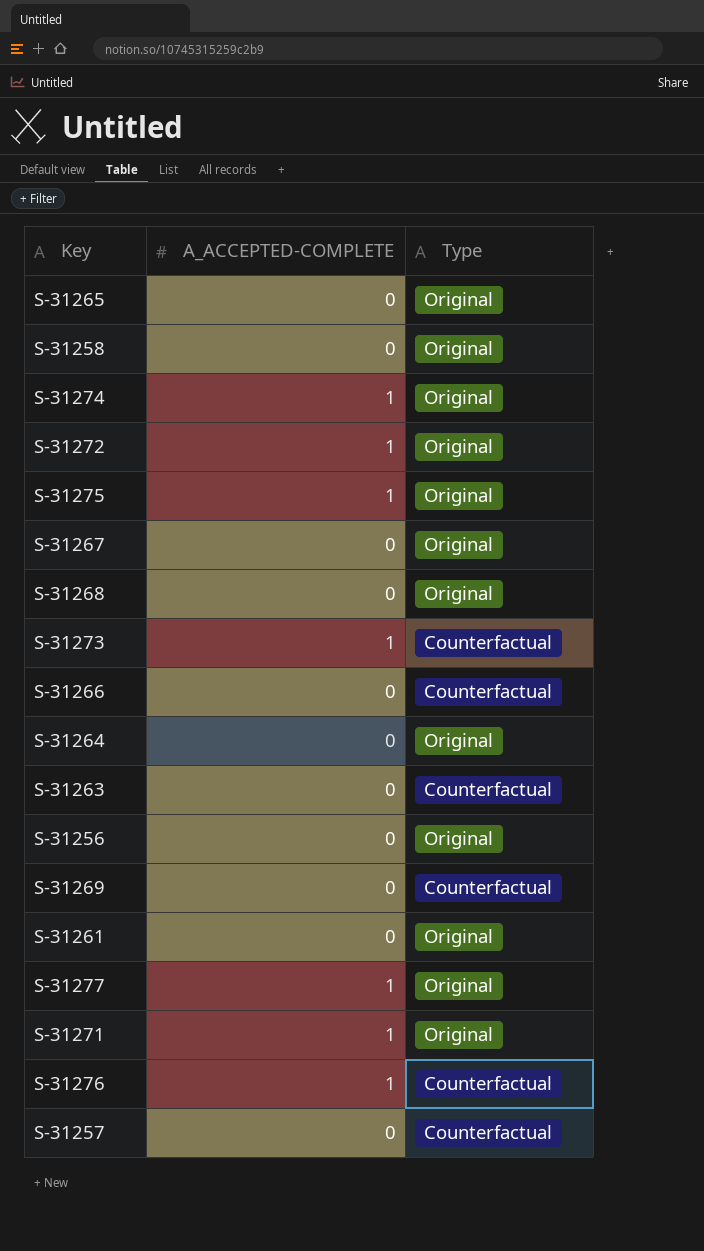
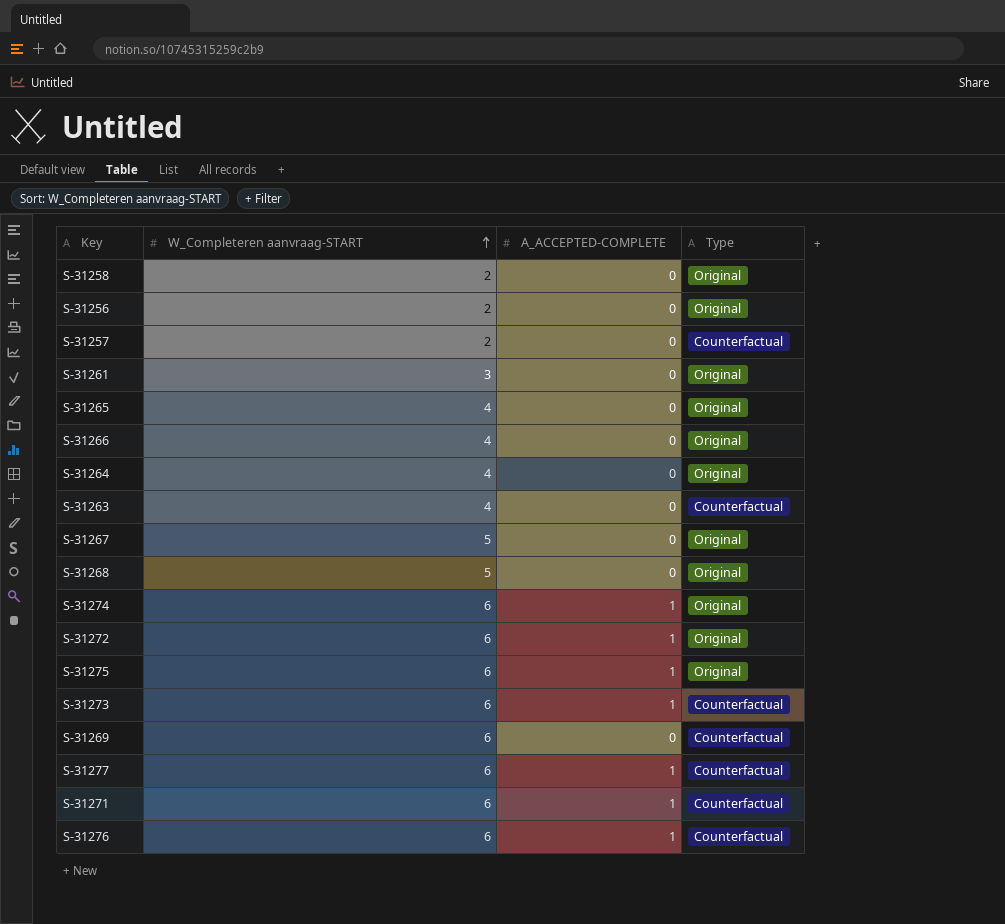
row order: none -> W_Completeren aanvraag-START ascending
column W_Completeren aanvraag-START | position: none -> 2
S-31266 | Type: Counterfactual -> Original
S-31277 | Type: Original -> Counterfactual
S-31271 | Type: Original -> Counterfactual

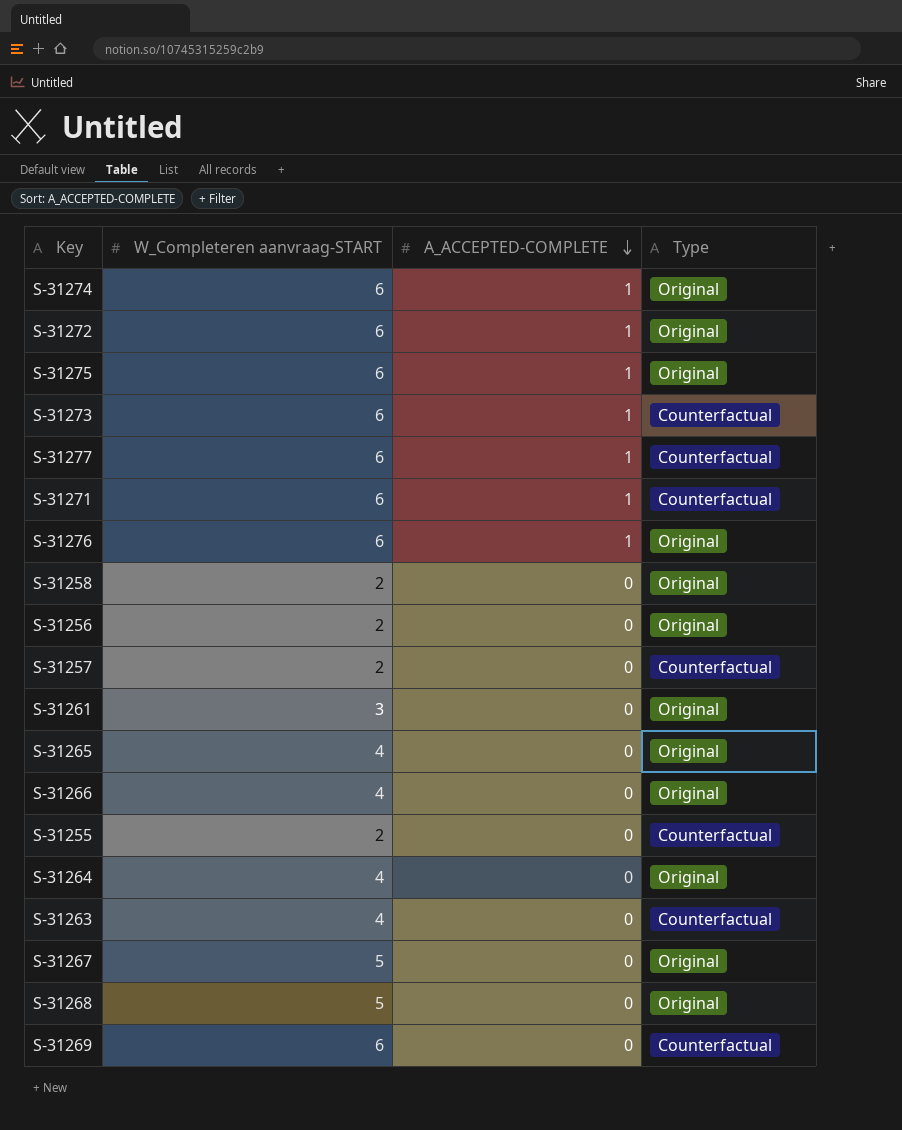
row order: W_Completeren aanvraag-START ascending -> A_ACCEPTED-COMPLETE descending
S-31276 | Type: Counterfactual -> Original
row S-31255: none -> 2 | 0 | Counterfactual

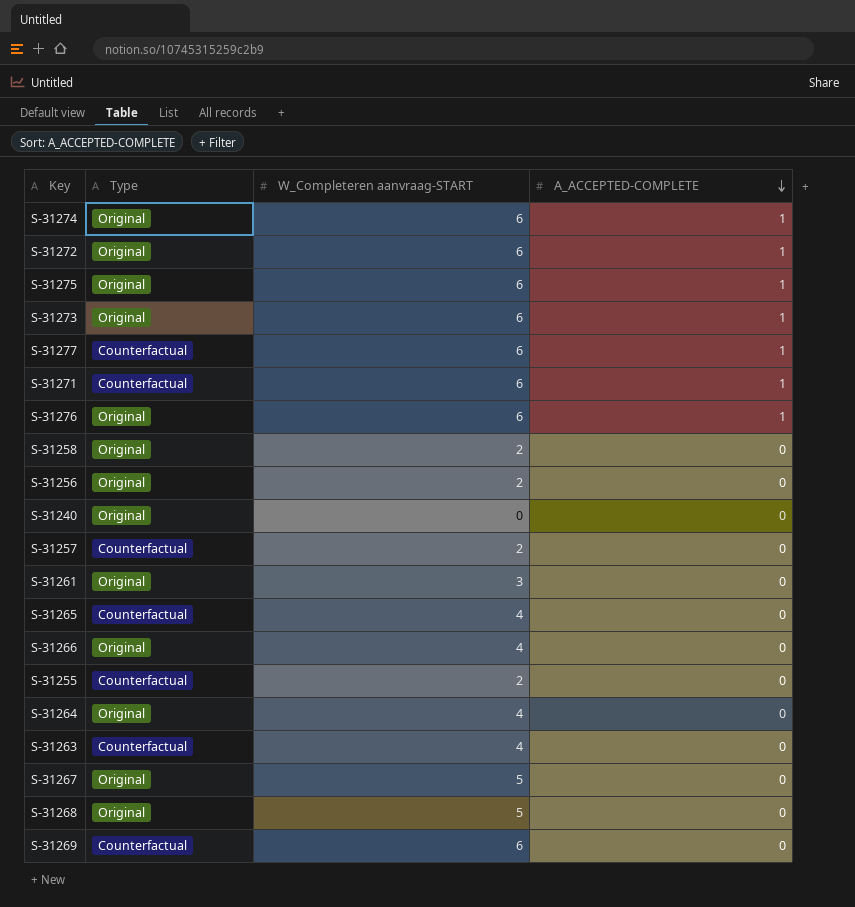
column Type | position: 4 -> 2
S-31273 | Type: Counterfactual -> Original
row S-31240: none -> Original | 0 | 0
S-31265 | Type: Original -> Counterfactual

